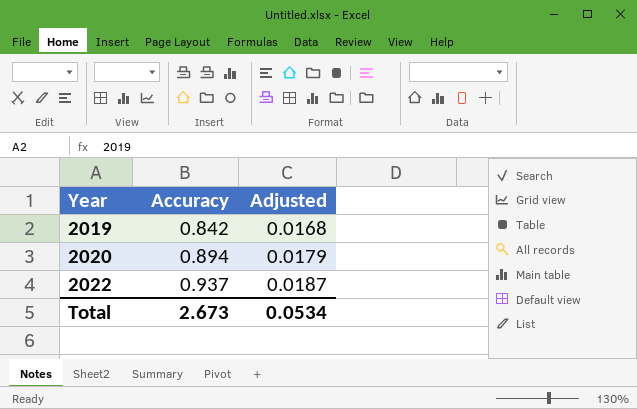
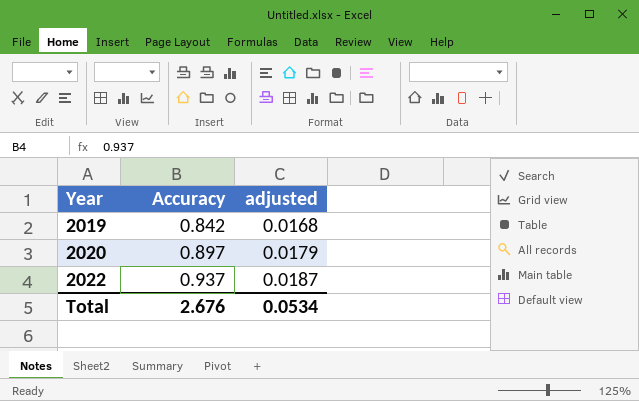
column name: Adjusted -> adjusted
2020 | Accuracy: 0.894 -> 0.897
Total | Accuracy: 2.673 -> 2.676

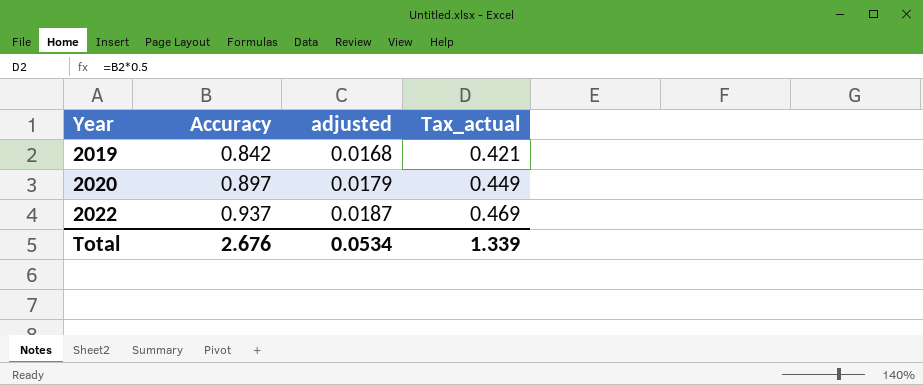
column Tax_actual | formula: none -> [Accuracy] * 0.5

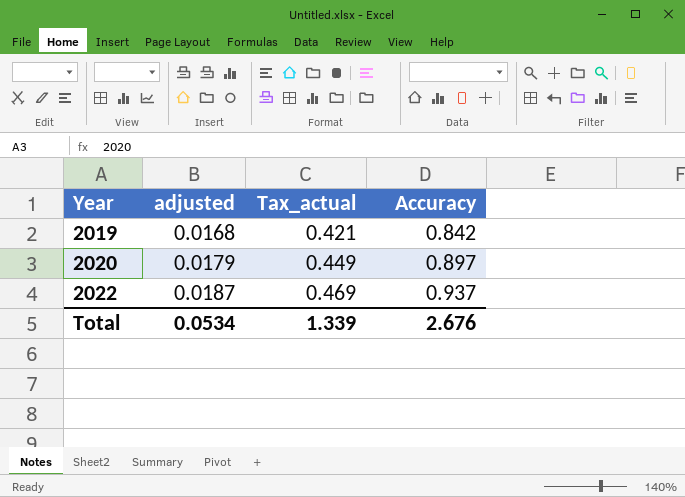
column Accuracy | position: 2 -> 4

